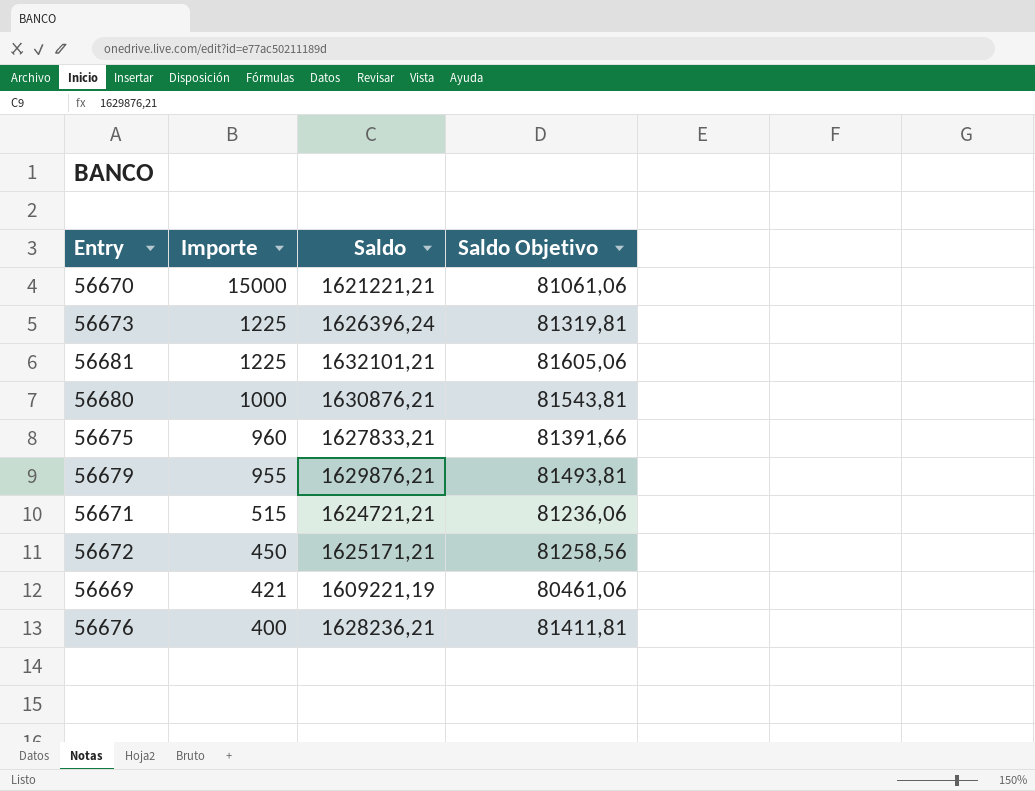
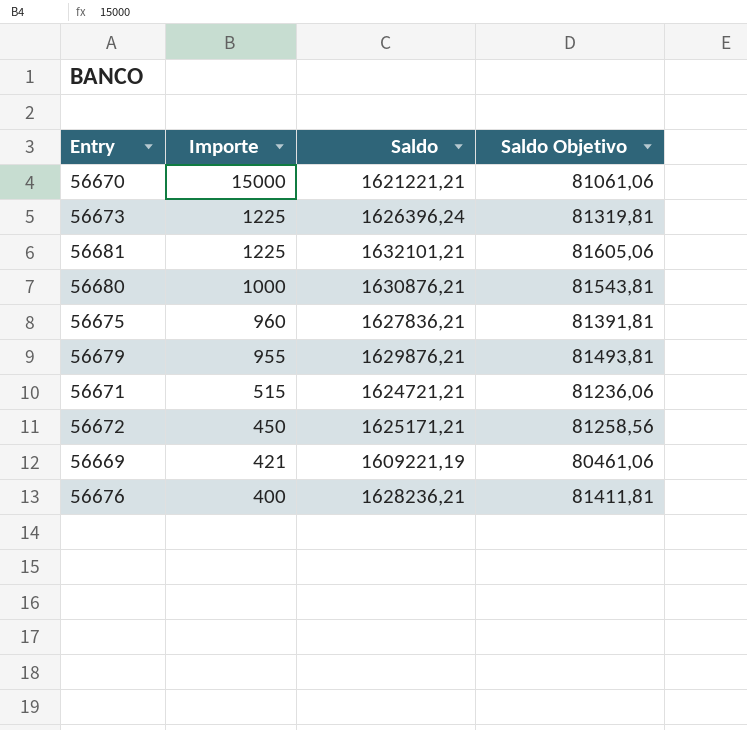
56675 | Saldo: 1627833,21 -> 1627836,21
56675 | Saldo Objetivo: 81391,66 -> 81391,81

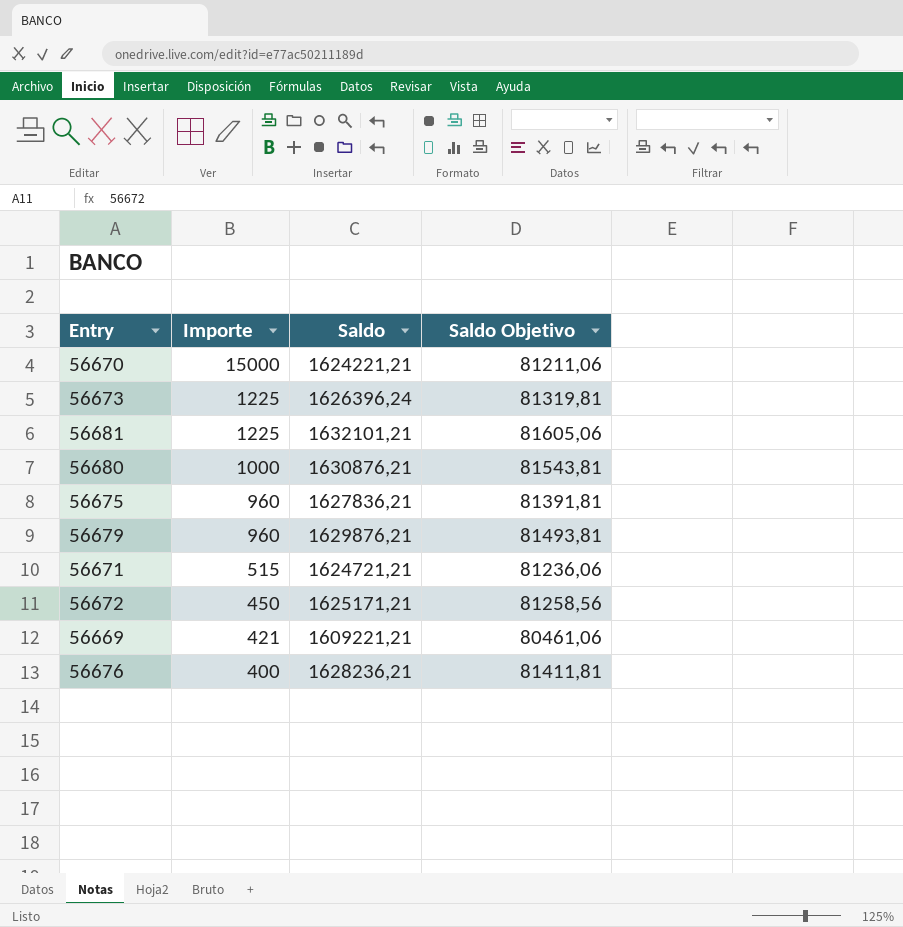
56670 | Saldo: 1621221,21 -> 1624221,21
56670 | Saldo Objetivo: 81061,06 -> 81211,06
56679 | Importe: 955 -> 960
56669 | Saldo: 1609221,19 -> 1609221,21

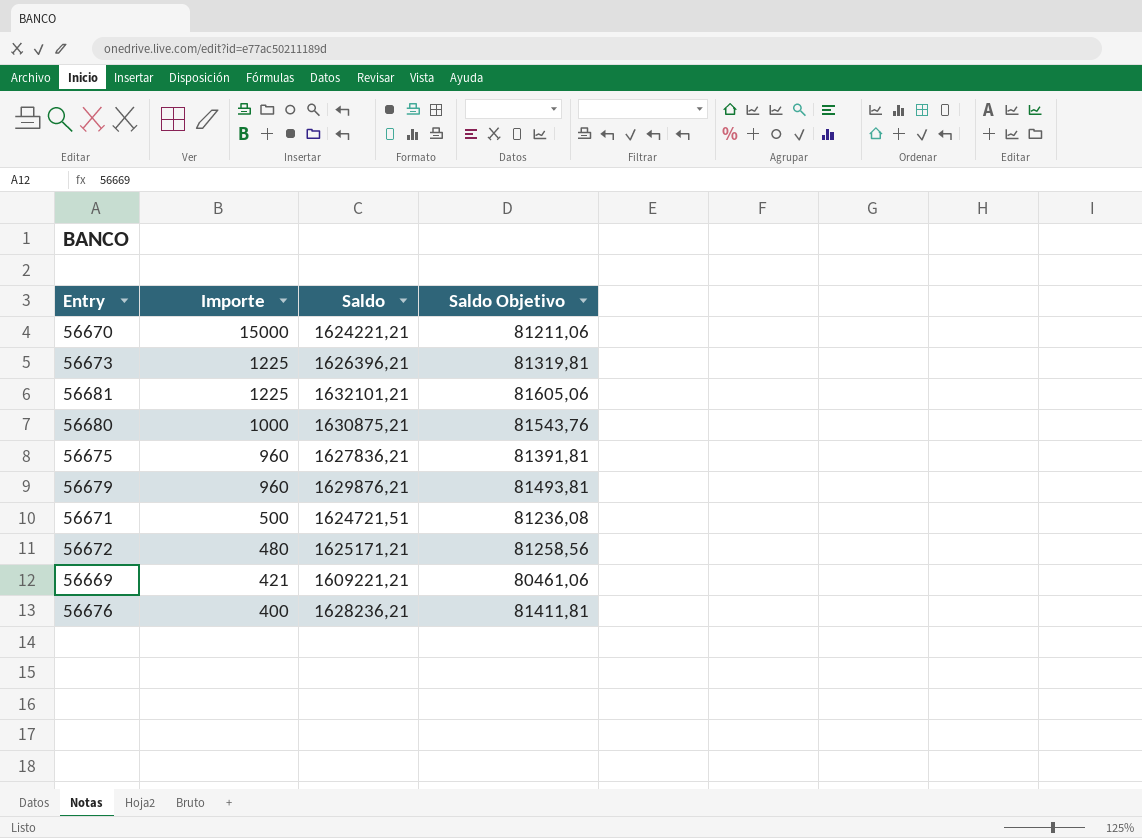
56673 | Saldo: 1626396,24 -> 1626396,21
56680 | Saldo: 1630876,21 -> 1630875,21
56680 | Saldo Objetivo: 81543,81 -> 81543,76
56671 | Importe: 515 -> 500
56671 | Saldo: 1624721,21 -> 1624721,51
56671 | Saldo Objetivo: 81236,06 -> 81236,08
56672 | Importe: 450 -> 480

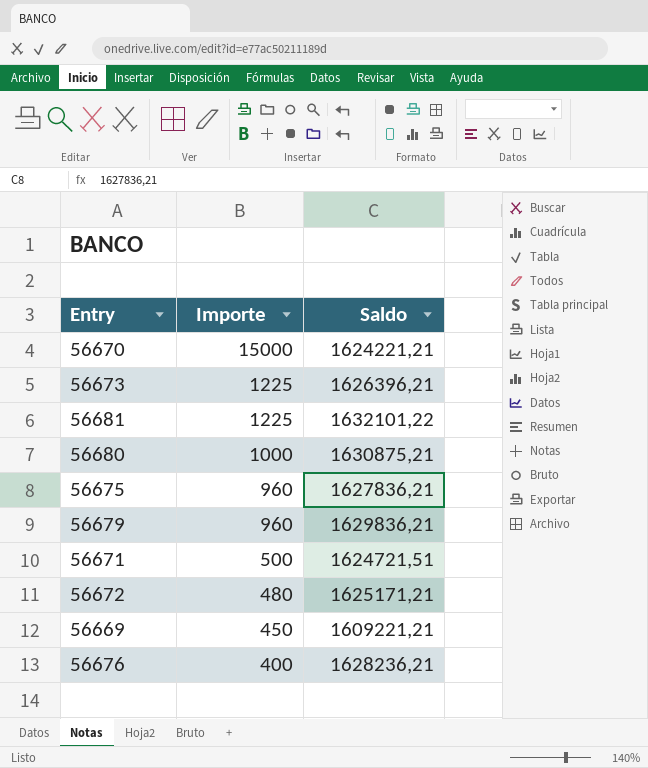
column Saldo Objetivo | formula: [Saldo] * 0,05 -> none
56681 | Saldo: 1632101,21 -> 1632101,22
56679 | Saldo: 1629876,21 -> 1629836,21
56669 | Importe: 421 -> 450

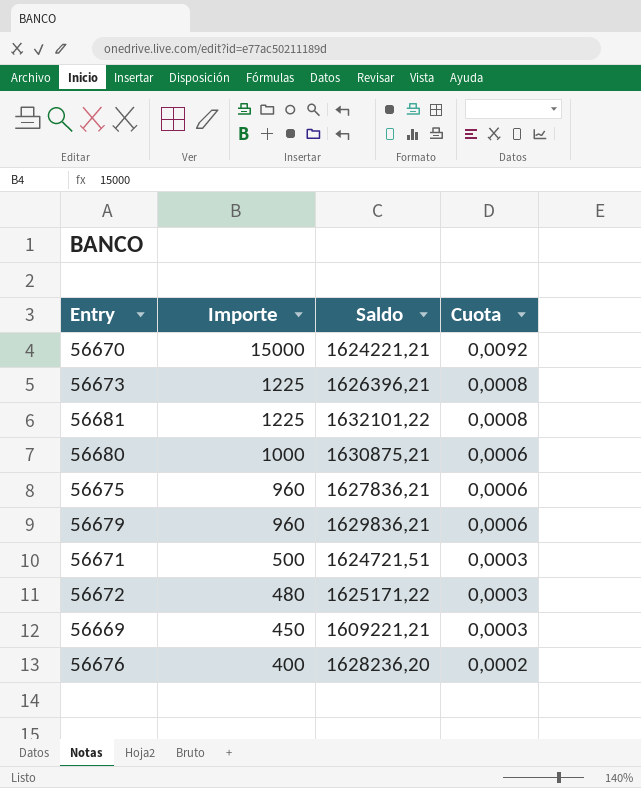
column Cuota | formula: none -> [Importe] / [Saldo]
56672 | Saldo: 1625171,21 -> 1625171,22
56676 | Saldo: 1628236,21 -> 1628236,20

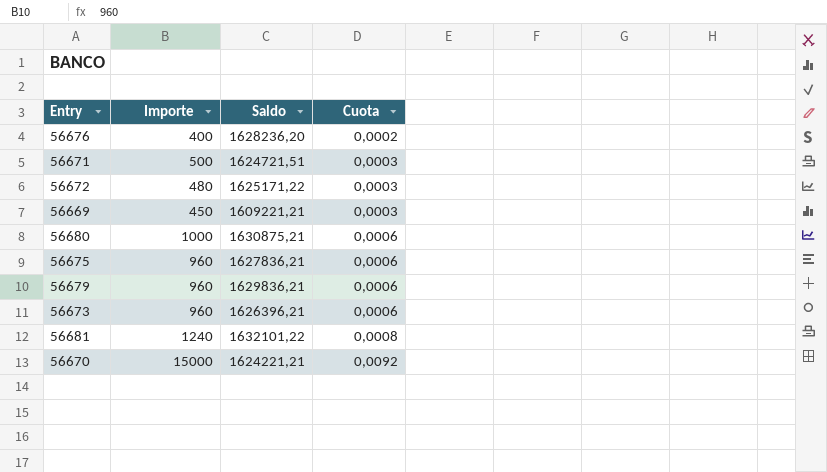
row order: Importe descending -> Cuota ascending
56673 | Importe: 1225 -> 960
56673 | Cuota: 0,0008 -> 0,0006
56681 | Importe: 1225 -> 1240

